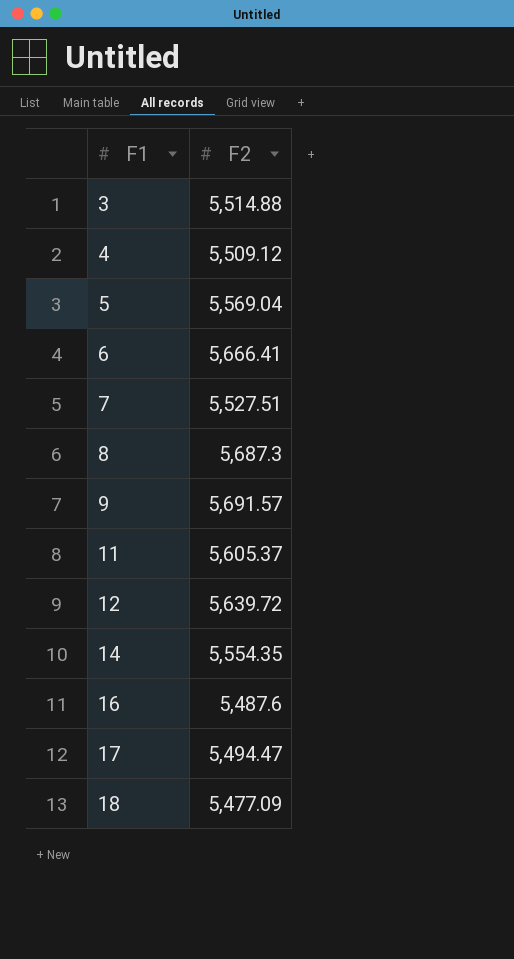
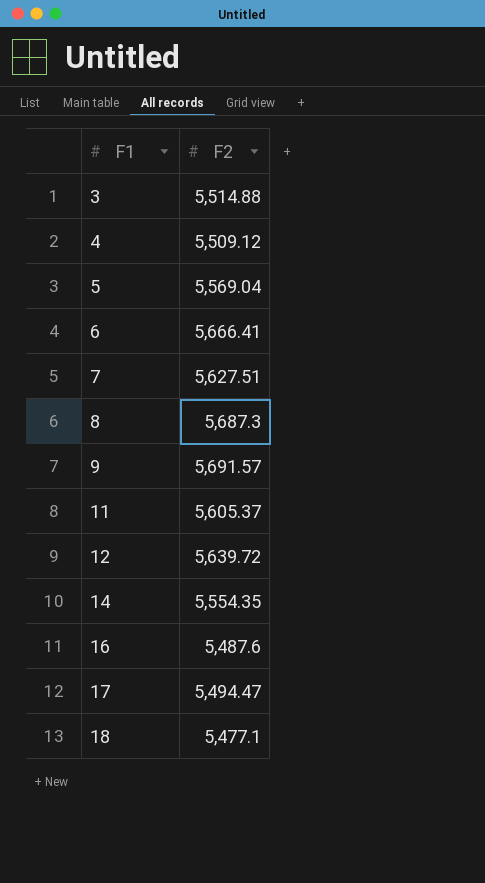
7 | F2: 5,527.51 -> 5,627.51
18 | F2: 5,477.09 -> 5,477.1

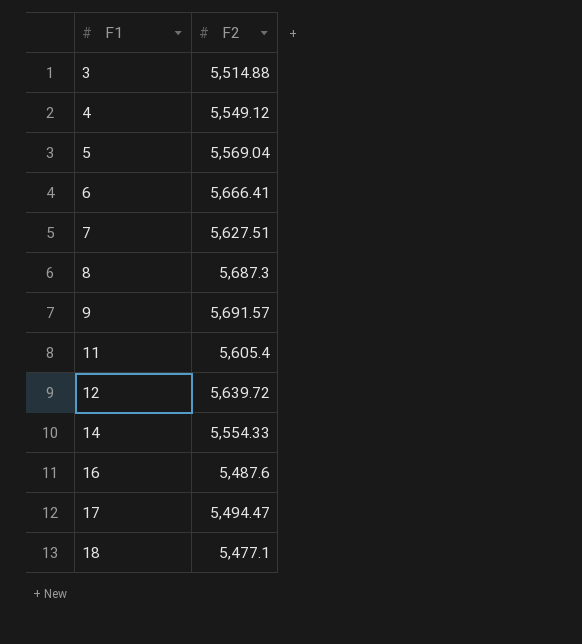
4 | F2: 5,509.12 -> 5,549.12
11 | F2: 5,605.37 -> 5,605.4
14 | F2: 5,554.35 -> 5,554.33

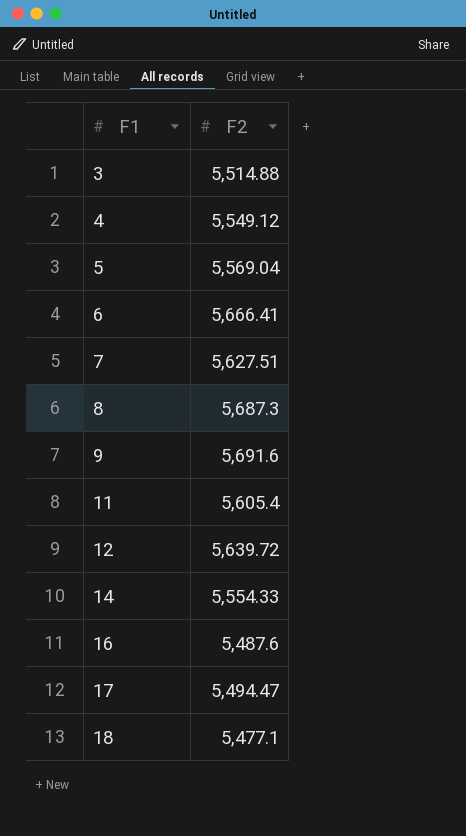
9 | F2: 5,691.57 -> 5,691.6

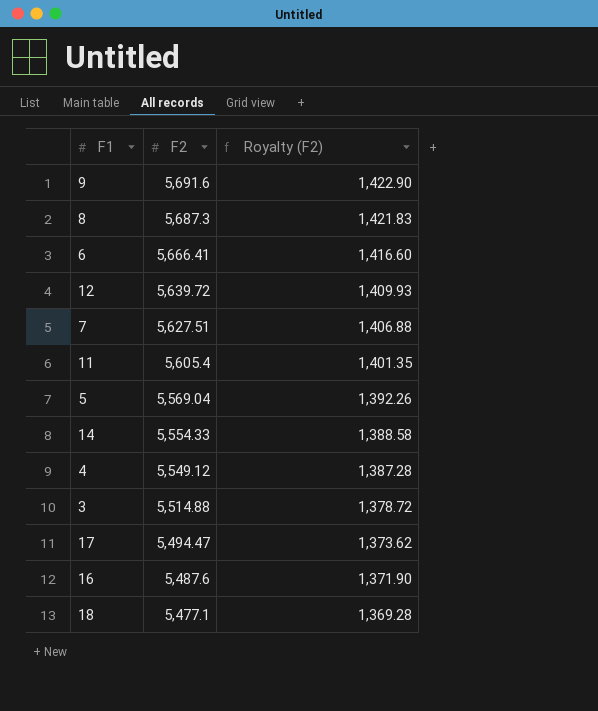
row order: F1 ascending -> F2 descending
column Royalty (F2) | formula: none -> [F2] * 0.25

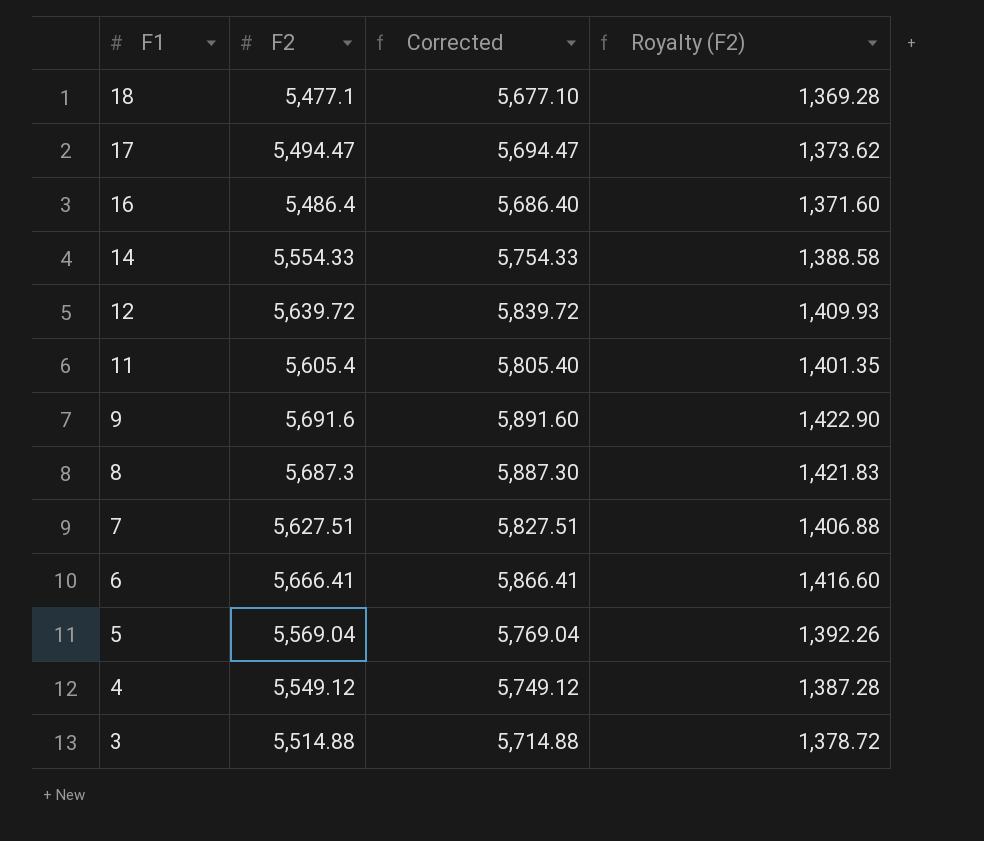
row order: F2 descending -> F1 descending
column Corrected | formula: none -> [F2] + 200
16 | F2: 5,487.6 -> 5,486.4
16 | Royalty (F2): 1,371.90 -> 1,371.60

